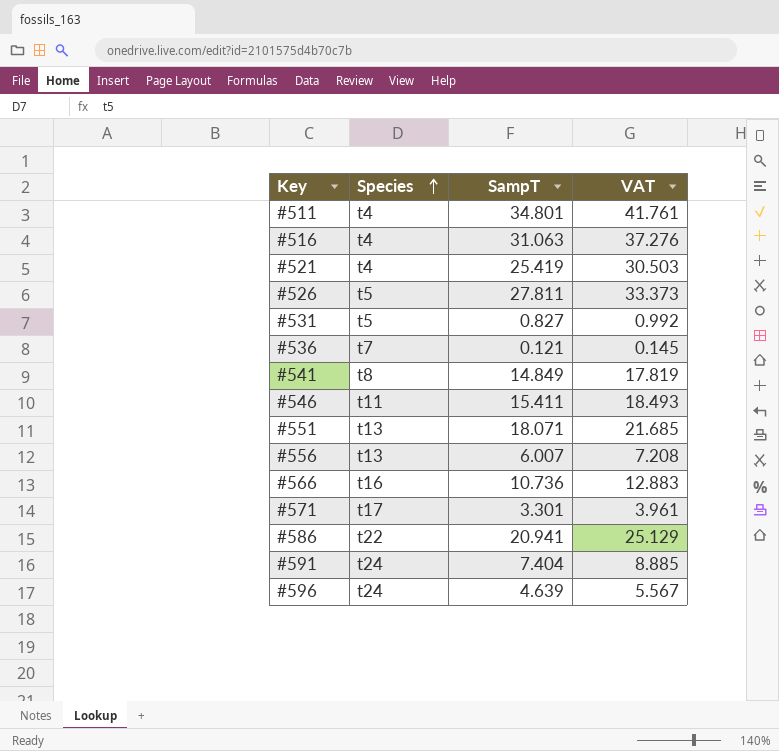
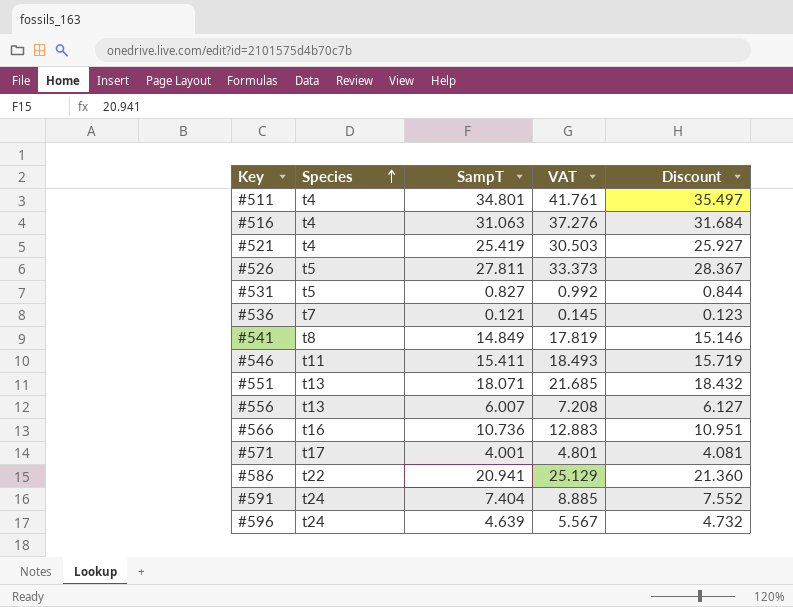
column Discount | formula: none -> [SampT] * 1.02
#571 | SampT: 3.301 -> 4.001
#571 | VAT: 3.961 -> 4.801

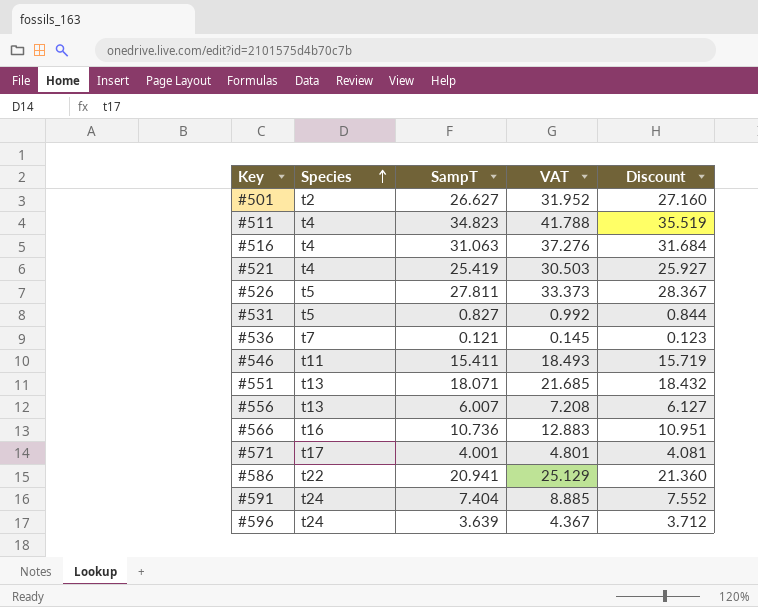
row #541: t8 | 14.849 | 17.819 | 15.146 -> none
row #501: none -> t2 | 26.627 | 31.952 | 27.160
#511 | SampT: 34.801 -> 34.823
#511 | VAT: 41.761 -> 41.788
#511 | Discount: 35.497 -> 35.519
#596 | SampT: 4.639 -> 3.639
#596 | VAT: 5.567 -> 4.367
#596 | Discount: 4.732 -> 3.712

